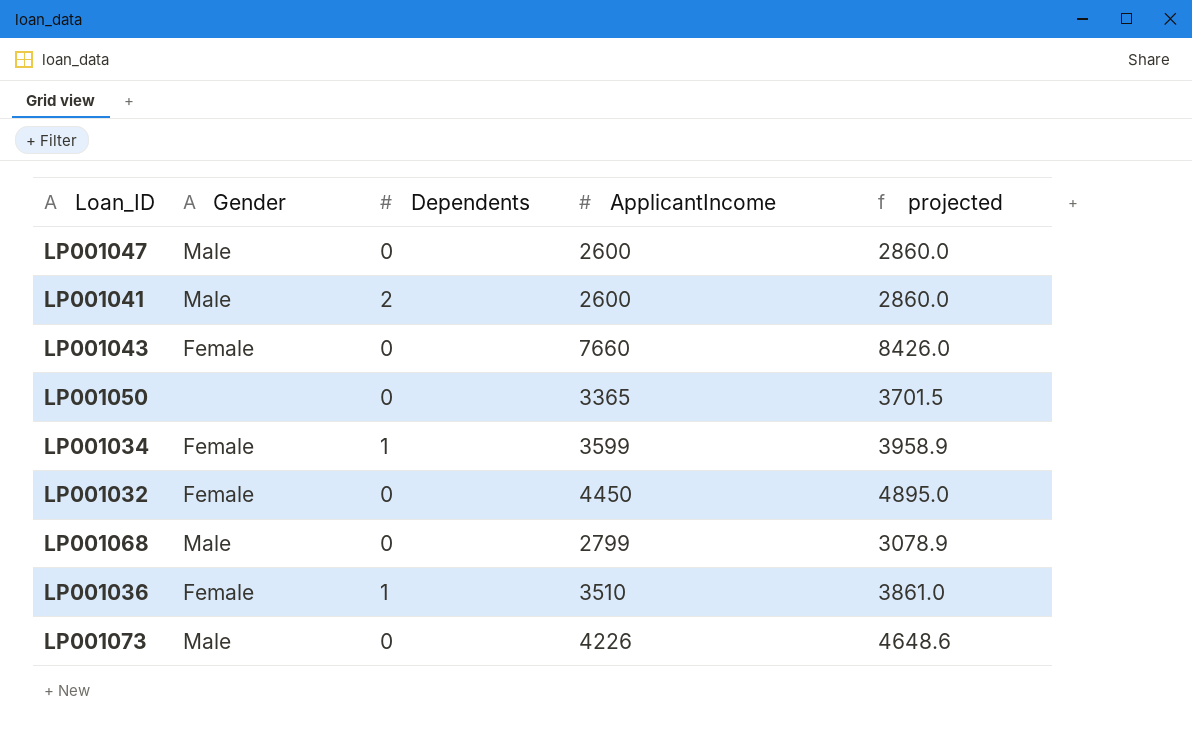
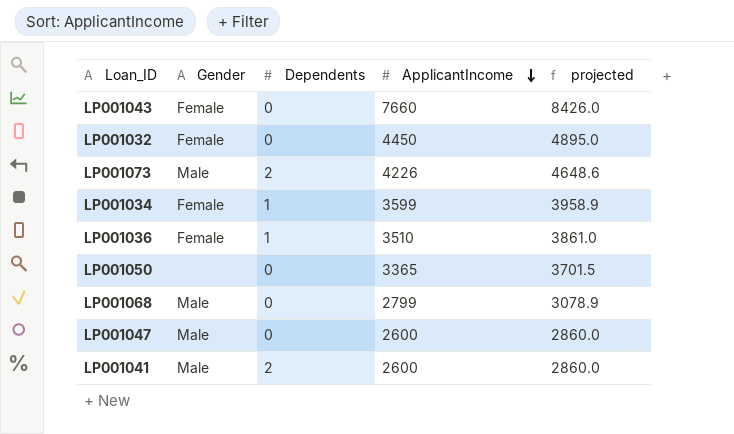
row order: none -> ApplicantIncome descending
LP001073 | Dependents: 0 -> 2

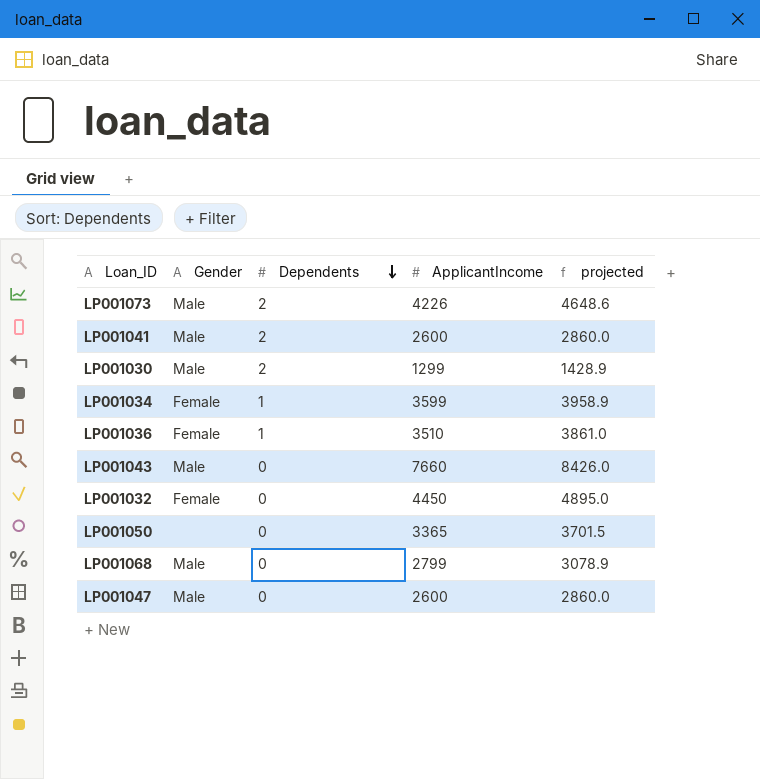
row order: ApplicantIncome descending -> Dependents descending
row LP001030: none -> Male | 2 | 1299 | 1428.9
LP001043 | Gender: Female -> Male

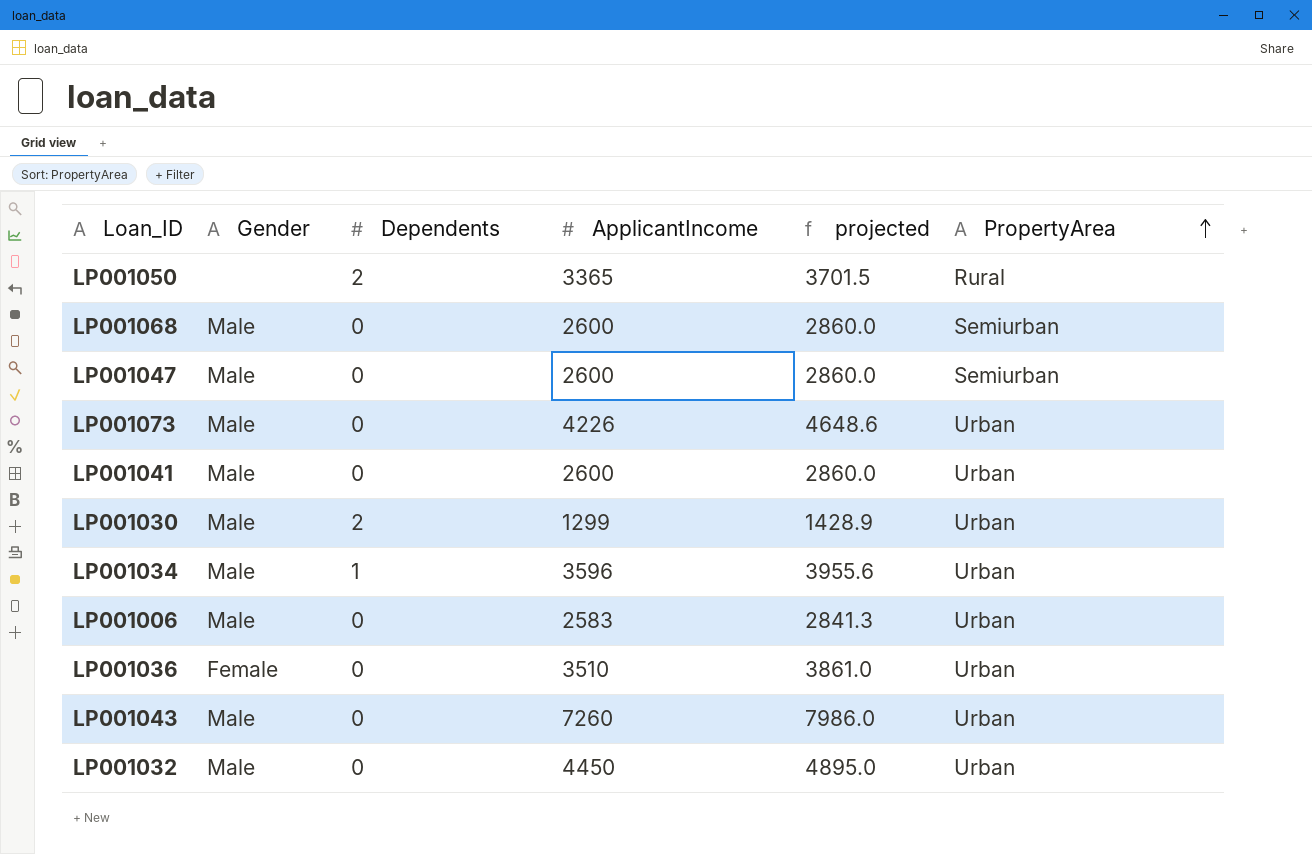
row order: Dependents descending -> PropertyArea ascending
column PropertyArea | position: none -> 6
LP001050 | Dependents: 0 -> 2
LP001068 | ApplicantIncome: 2799 -> 2600
LP001068 | projected: 3078.9 -> 2860.0
LP001073 | Dependents: 2 -> 0
LP001041 | Dependents: 2 -> 0
LP001034 | Gender: Female -> Male
LP001034 | ApplicantIncome: 3599 -> 3596
LP001034 | projected: 3958.9 -> 3955.6
row LP001006: none -> Male | 0 | 2583 | 2841.3 | Urban
LP001036 | Dependents: 1 -> 0
LP001043 | ApplicantIncome: 7660 -> 7260
LP001043 | projected: 8426.0 -> 7986.0
LP001032 | Gender: Female -> Male

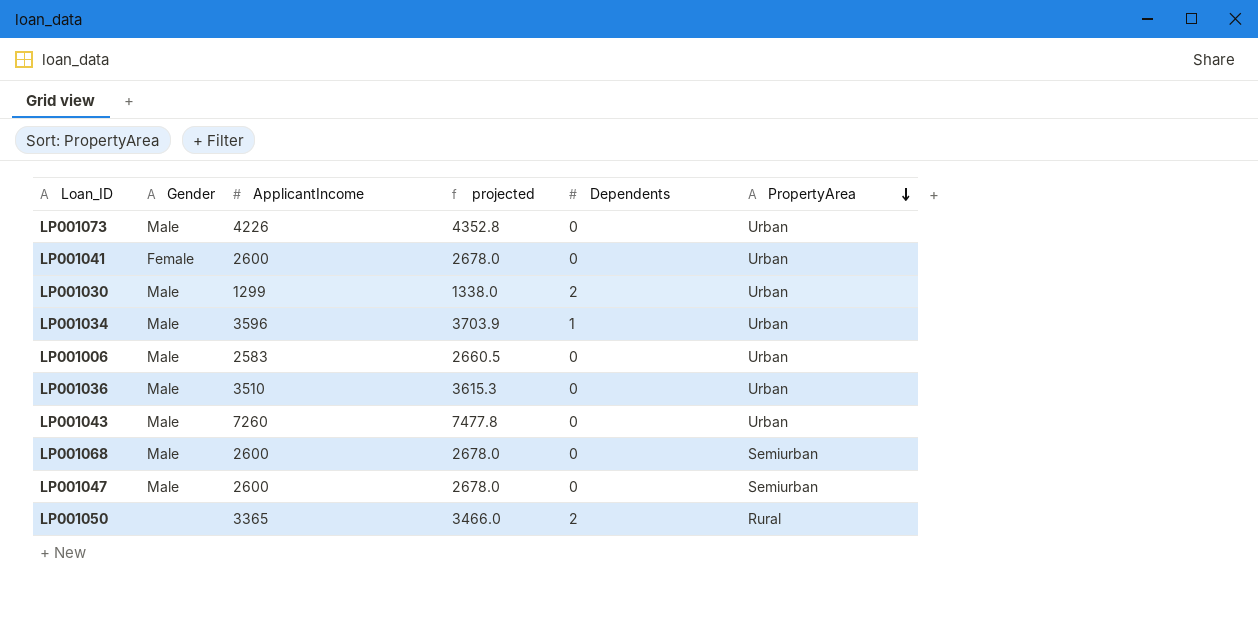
row order: PropertyArea ascending -> PropertyArea descending
column projected | formula: [ApplicantIncome] * 1.1 -> [ApplicantIncome] * 1.03
column Dependents | position: 3 -> 5
row LP001032: Male | 0 | 4450 | 4895.0 | Urban -> none
LP001041 | Gender: Male -> Female
LP001036 | Gender: Female -> Male

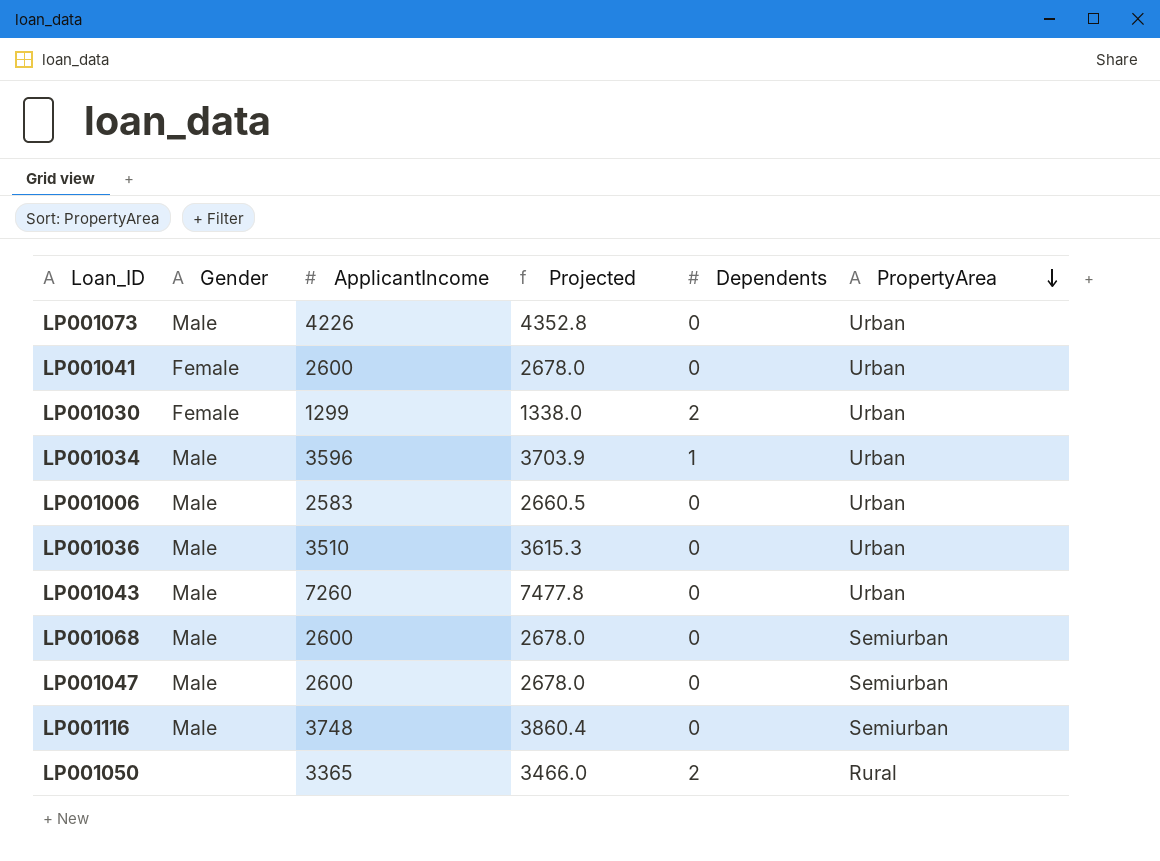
column name: projected -> Projected
LP001030 | Gender: Male -> Female
row LP001116: none -> Male | 3748 | 3860.4 | 0 | Semiurban

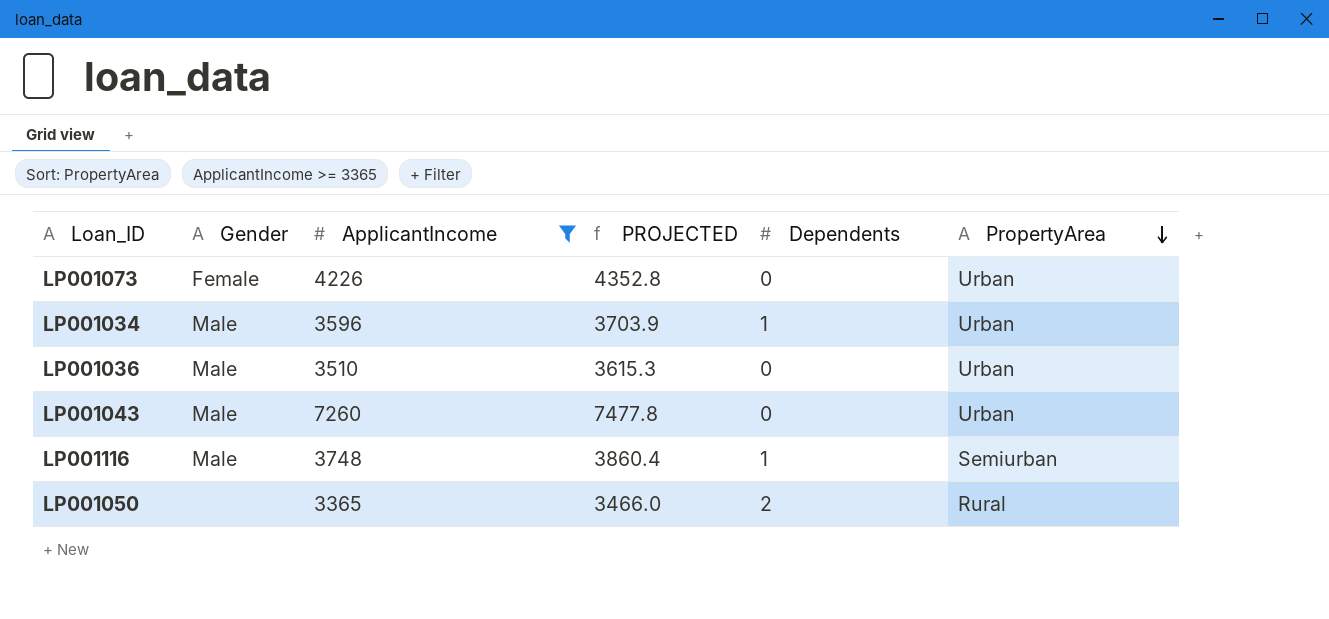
filter: none -> ApplicantIncome >= 3365
column name: Projected -> PROJECTED
LP001073 | Gender: Male -> Female
LP001116 | Dependents: 0 -> 1

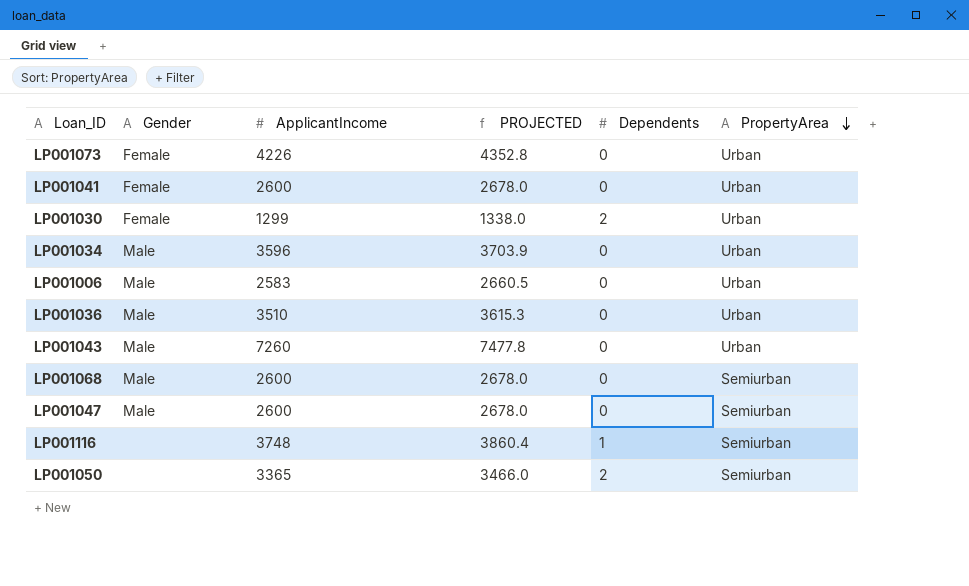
filter: ApplicantIncome >= 3365 -> none
LP001034 | Dependents: 1 -> 0
LP001116 | Gender: Male -> none
LP001050 | PropertyArea: Rural -> Semiurban

